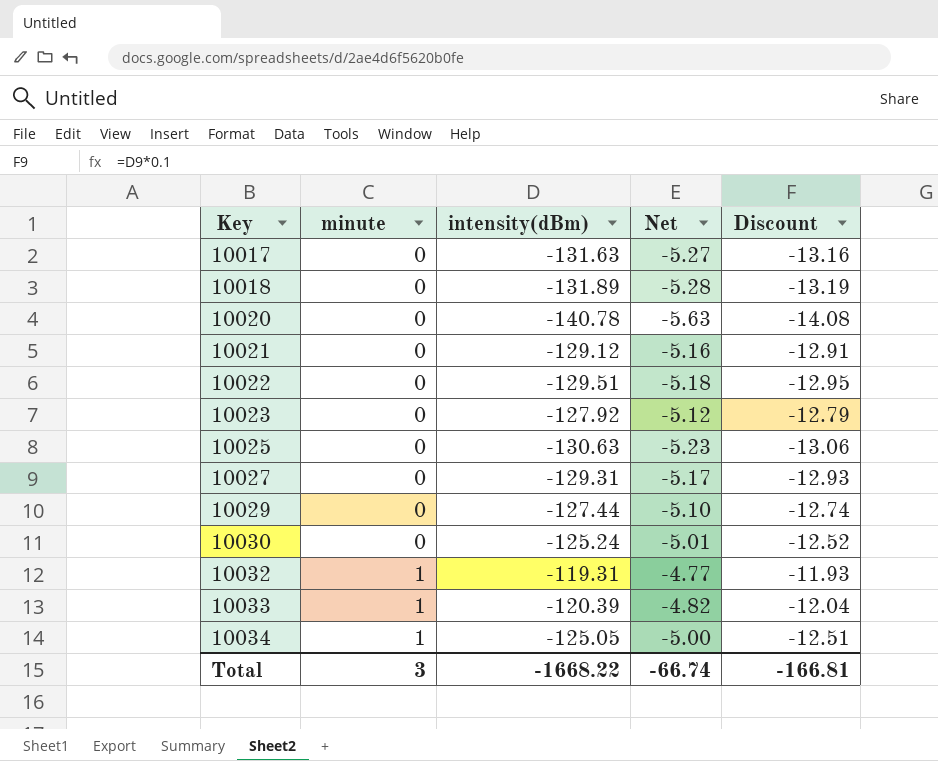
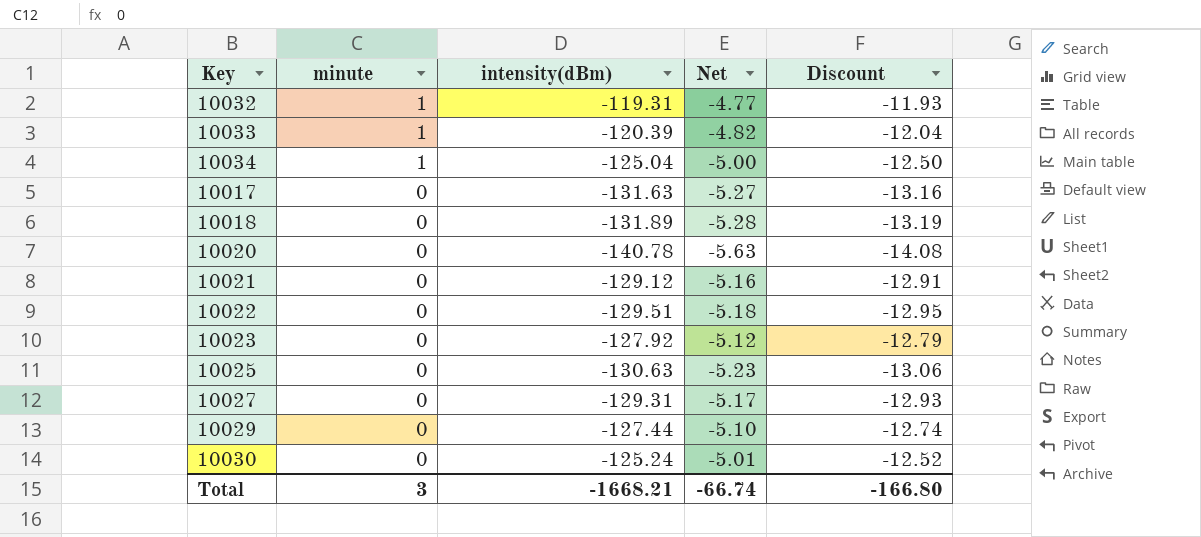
row order: Key ascending -> minute descending
10034 | intensity(dBm): -125.05 -> -125.04
10034 | Discount: -12.51 -> -12.50
Total | intensity(dBm): -1668.22 -> -1668.21
Total | Discount: -166.81 -> -166.80

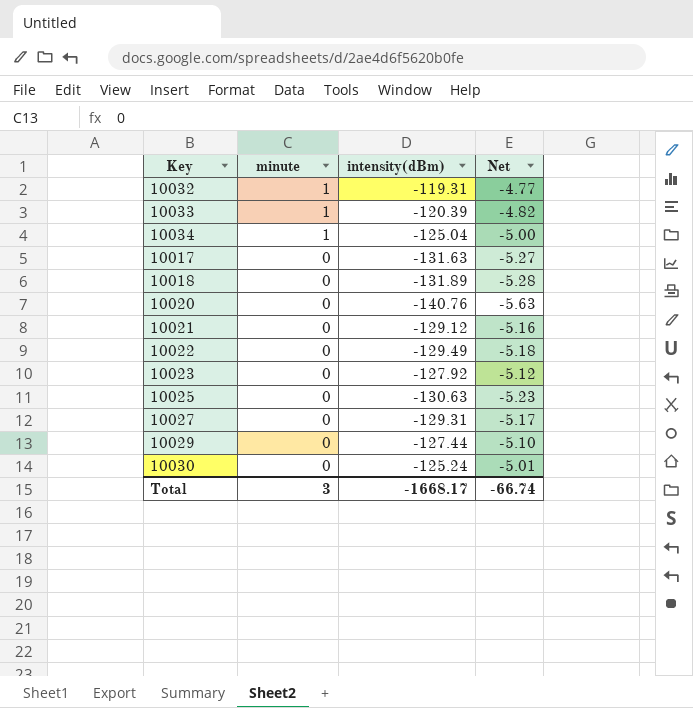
column Discount | formula: [intensity(dBm)] * 0.1 -> none
10020 | intensity(dBm): -140.78 -> -140.76
10022 | intensity(dBm): -129.51 -> -129.49
Total | intensity(dBm): -1668.21 -> -1668.17

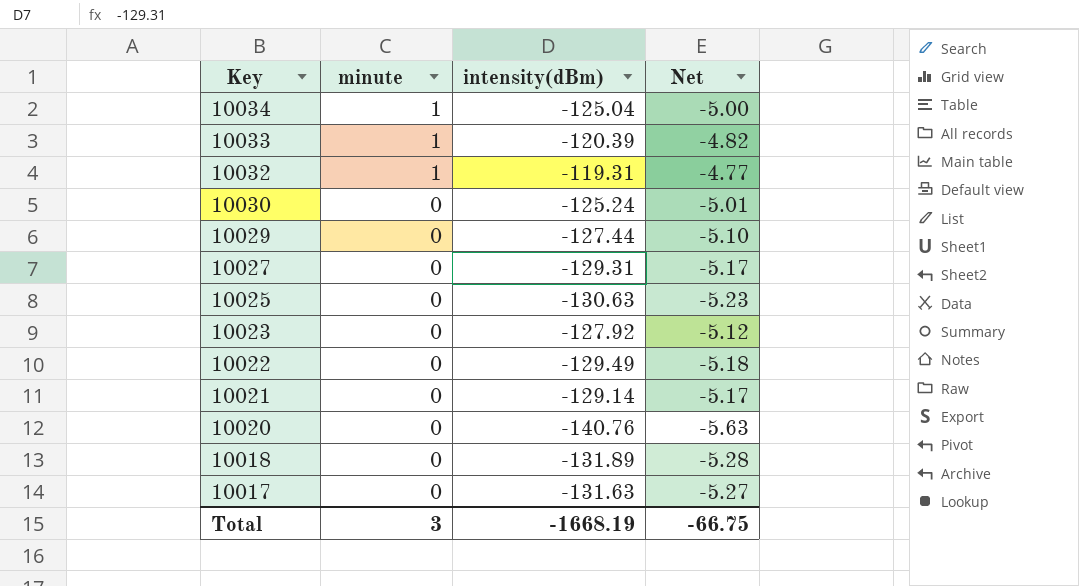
row order: minute descending -> Key descending
10021 | intensity(dBm): -129.12 -> -129.14
10021 | Net: -5.16 -> -5.17
Total | intensity(dBm): -1668.17 -> -1668.19
Total | Net: -66.74 -> -66.75

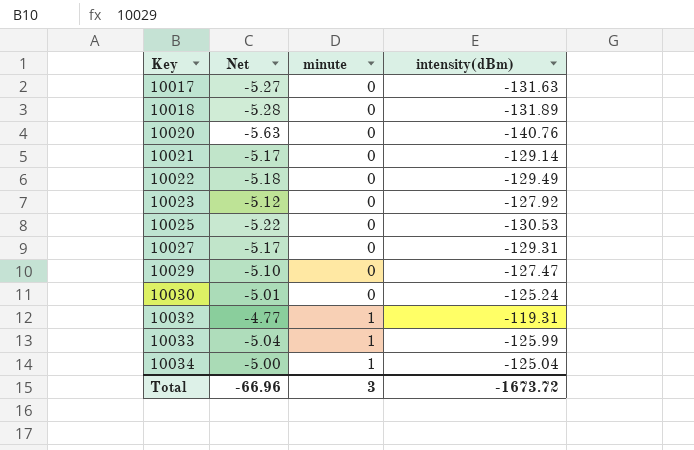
row order: Key descending -> Key ascending
column Net | position: 4 -> 2
10025 | Net: -5.23 -> -5.22
10025 | intensity(dBm): -130.63 -> -130.53
10029 | intensity(dBm): -127.44 -> -127.47
10033 | Net: -4.82 -> -5.04
10033 | intensity(dBm): -120.39 -> -125.99
Total | Net: -66.75 -> -66.96
Total | intensity(dBm): -1668.19 -> -1673.72

